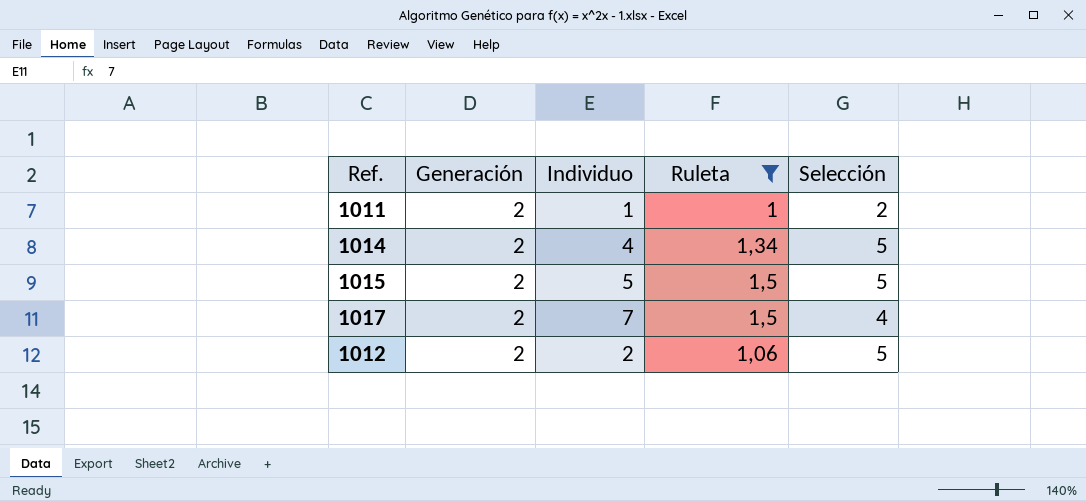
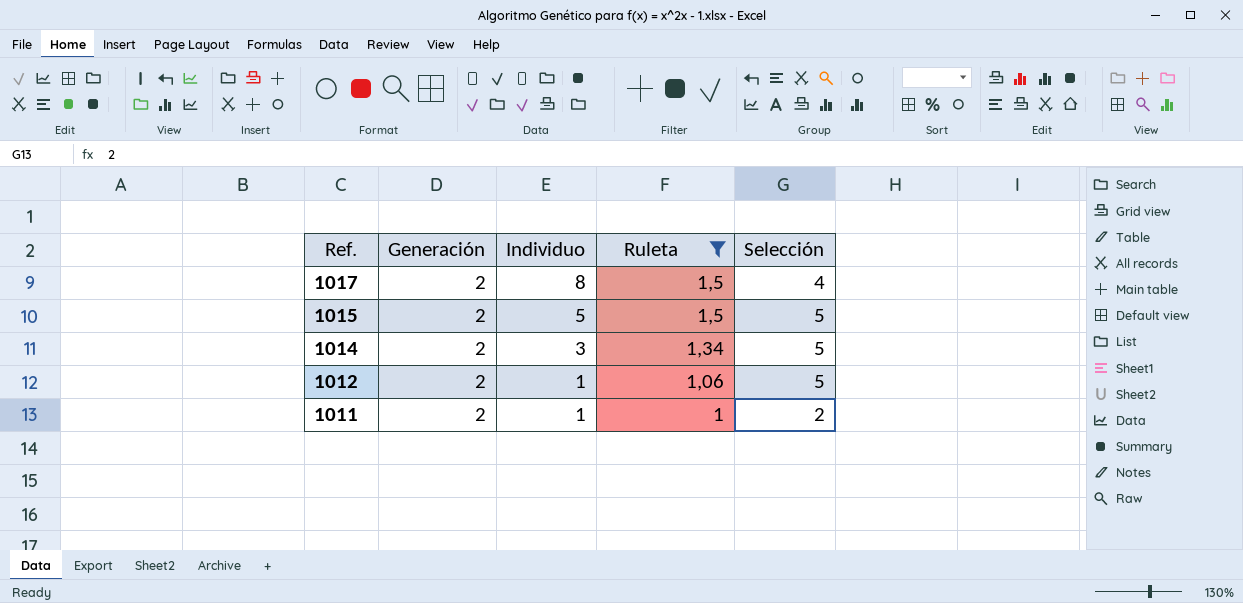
row order: none -> Ref. descending
1017 | Individuo: 7 -> 8
1014 | Individuo: 4 -> 3
1012 | Individuo: 2 -> 1

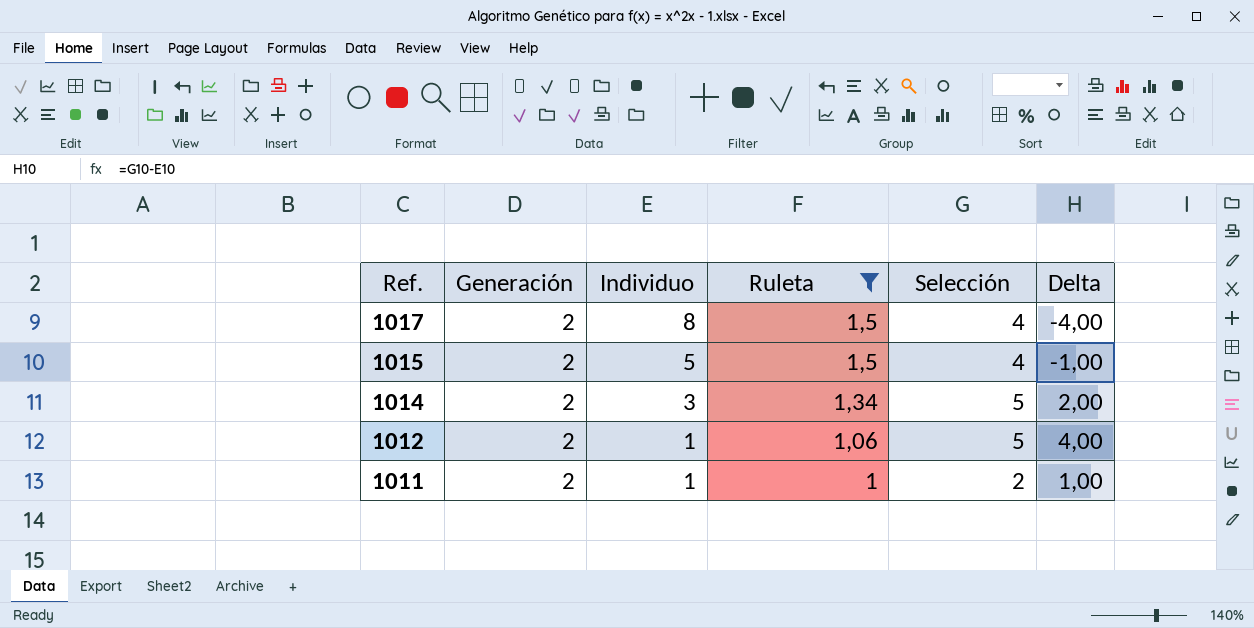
column Delta | formula: none -> [Selección] - [Individuo]
1015 | Selección: 5 -> 4

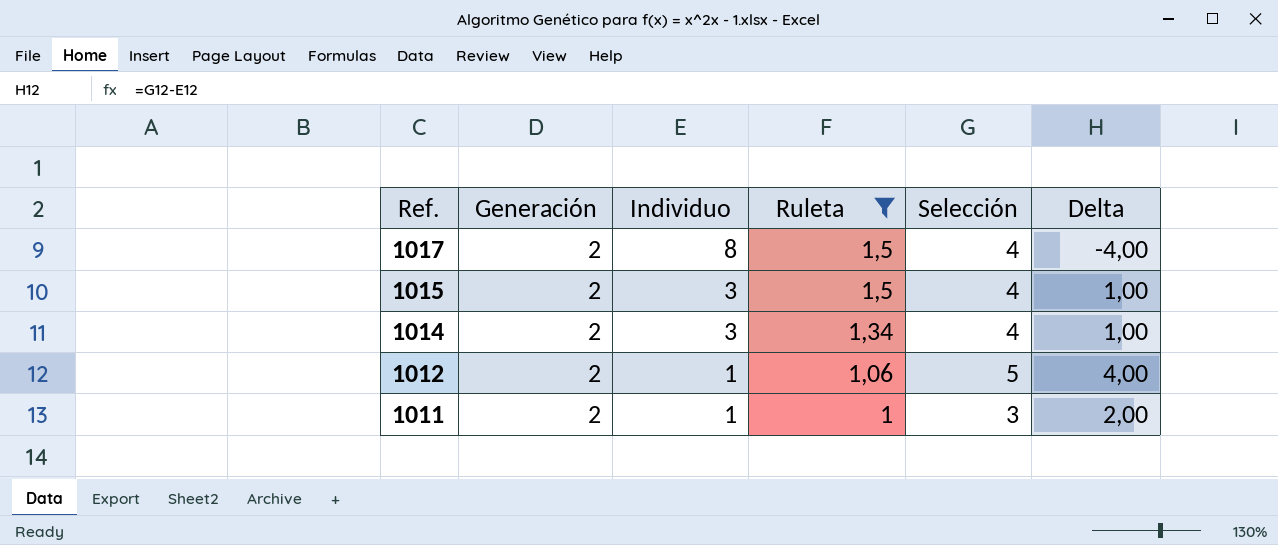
1015 | Individuo: 5 -> 3
1015 | Delta: -1,00 -> 1,00
1014 | Selección: 5 -> 4
1014 | Delta: 2,00 -> 1,00
1011 | Selección: 2 -> 3
1011 | Delta: 1,00 -> 2,00

